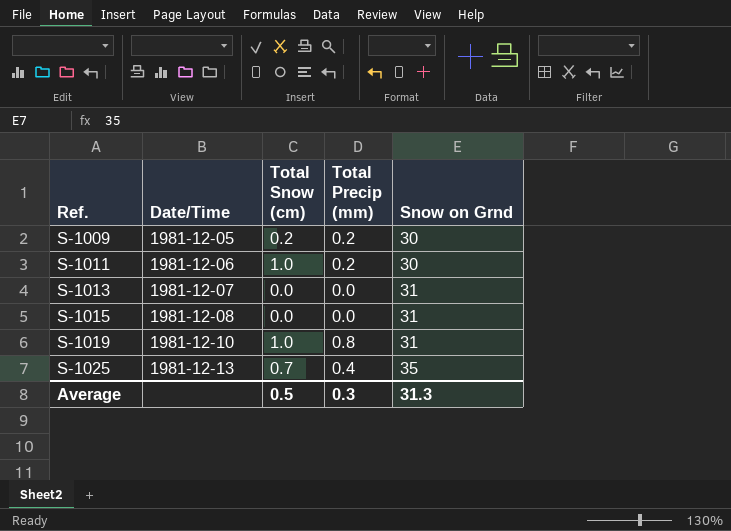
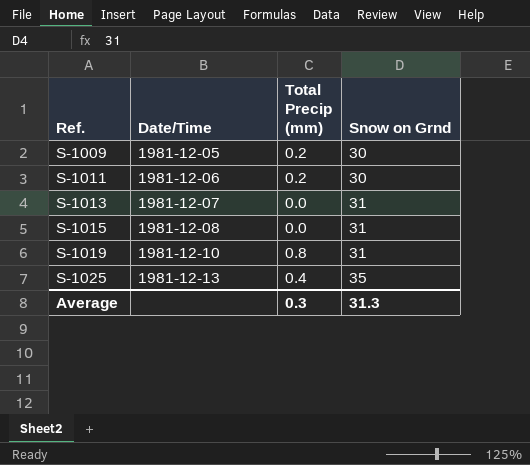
column Total Snow (cm) | position: 3 -> none

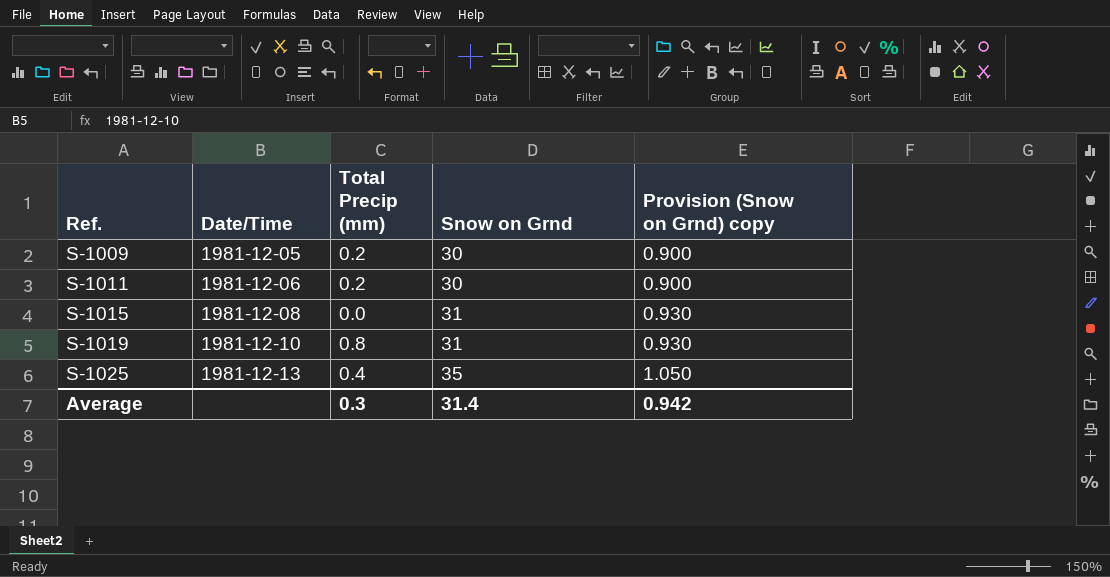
column Provision (Snow on Grnd) copy | formula: none -> [Snow on Grnd] * 0.03
row S-1013: 1981-12-07 | 0.0 | 31 -> none
Average | Snow on Grnd: 31.3 -> 31.4

